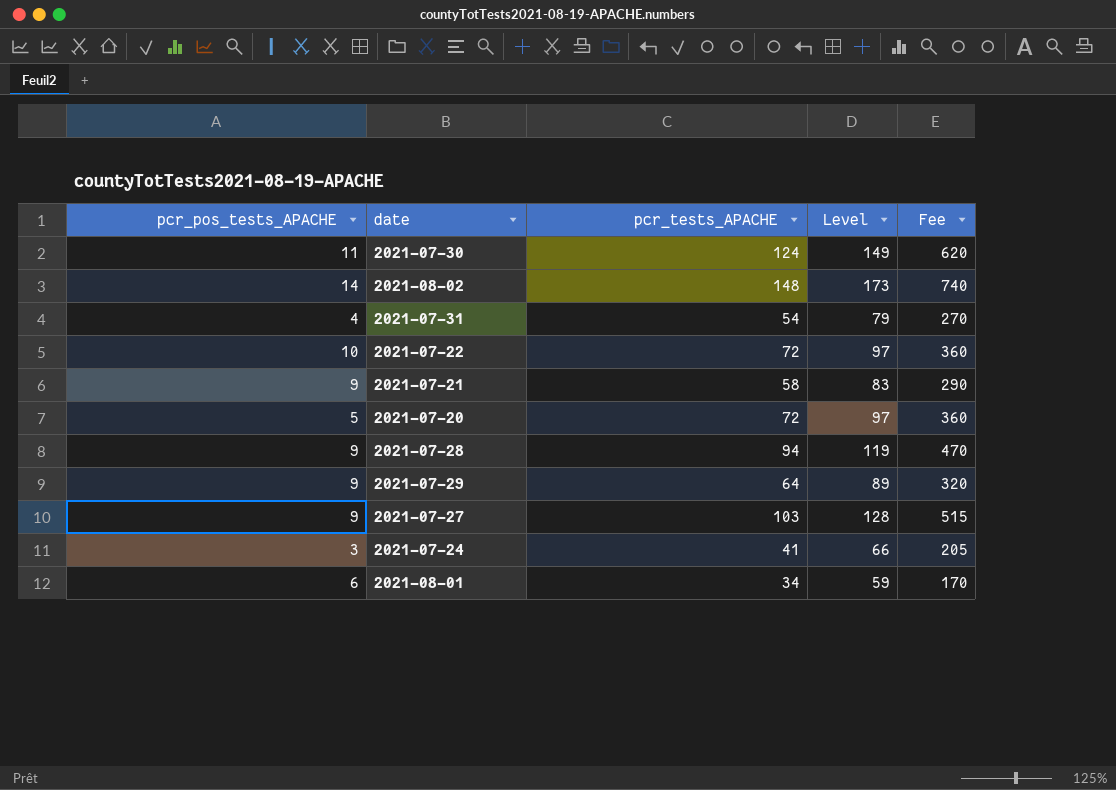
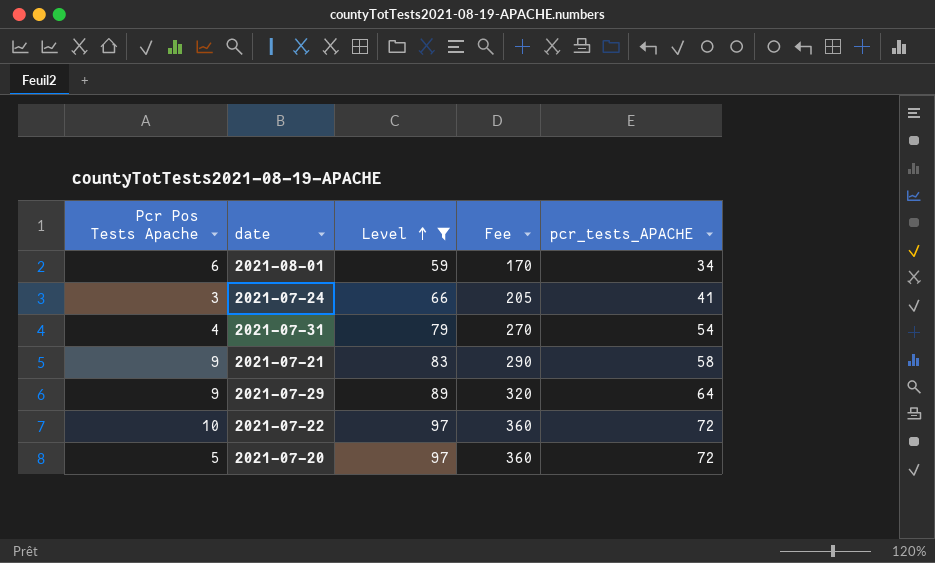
filter: none -> Level <= 97
row order: none -> Level ascending
column name: pcr_pos_tests_APACHE -> Pcr Pos Tests Apache
column pcr_tests_APACHE | position: 3 -> 5

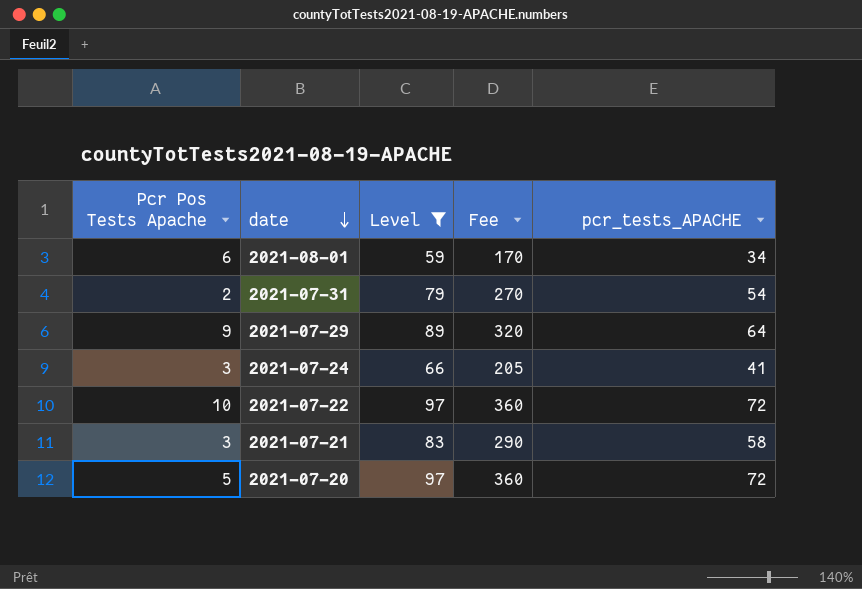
row order: Level ascending -> date descending
2021-07-31 | Pcr Pos Tests Apache: 4 -> 2
2021-07-21 | Pcr Pos Tests Apache: 9 -> 3

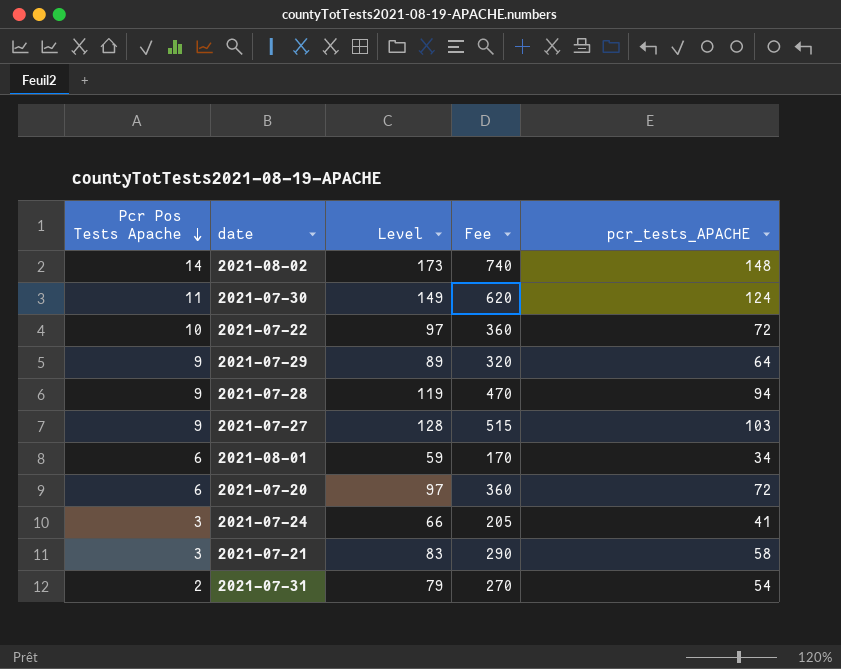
filter: Level <= 97 -> none
row order: date descending -> Pcr Pos Tests Apache descending
2021-07-20 | Pcr Pos Tests Apache: 5 -> 6

